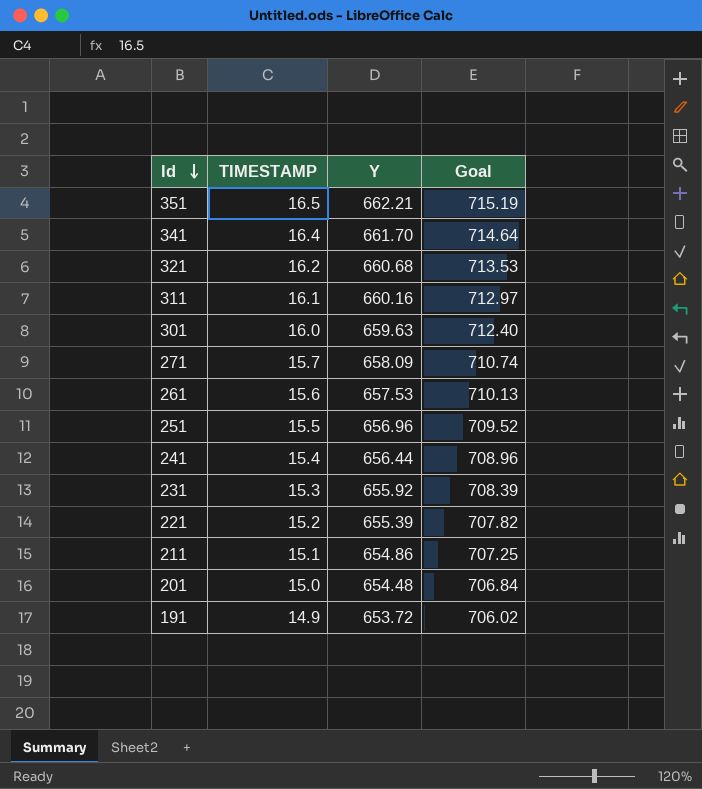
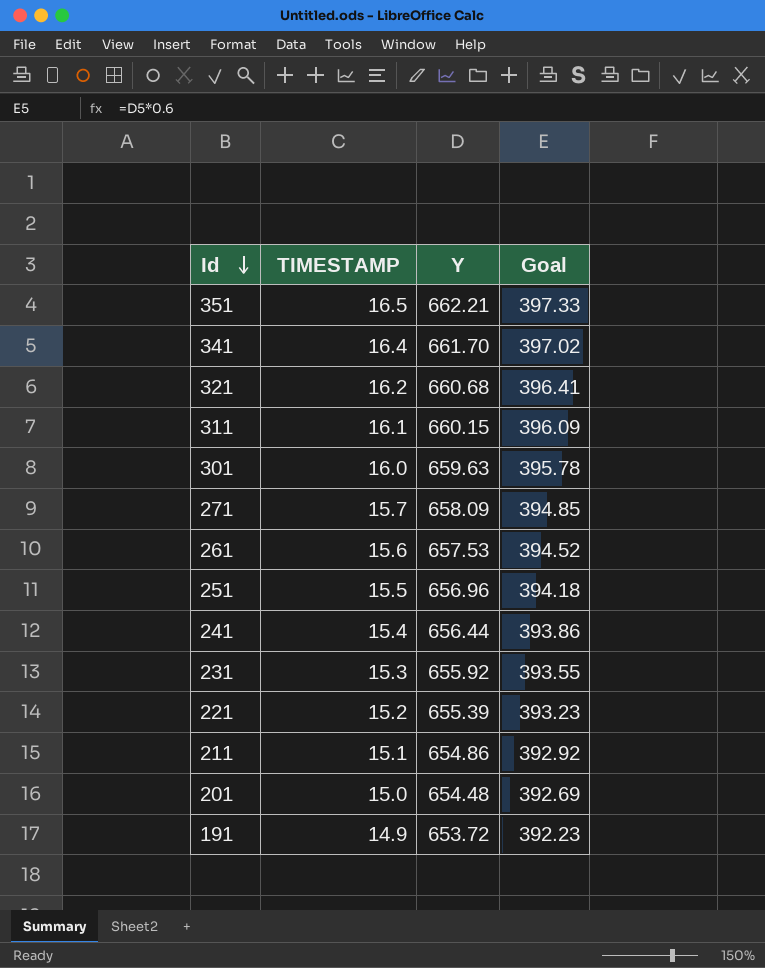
column Goal | formula: [Y] * 1.08 -> [Y] * 0.6
311 | Y: 660.16 -> 660.15

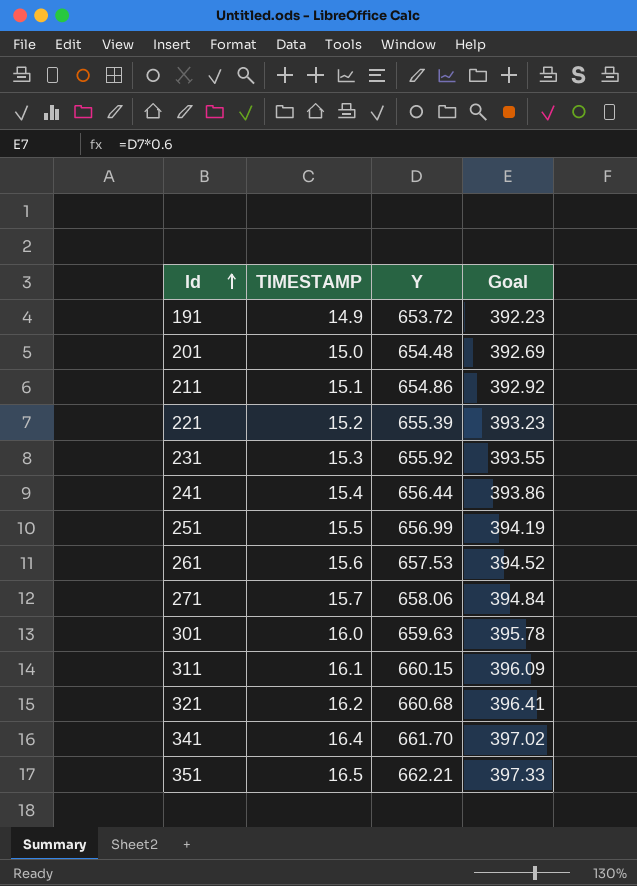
row order: Id descending -> Id ascending
251 | Y: 656.96 -> 656.99
251 | Goal: 394.18 -> 394.19
271 | Y: 658.09 -> 658.06
271 | Goal: 394.85 -> 394.84

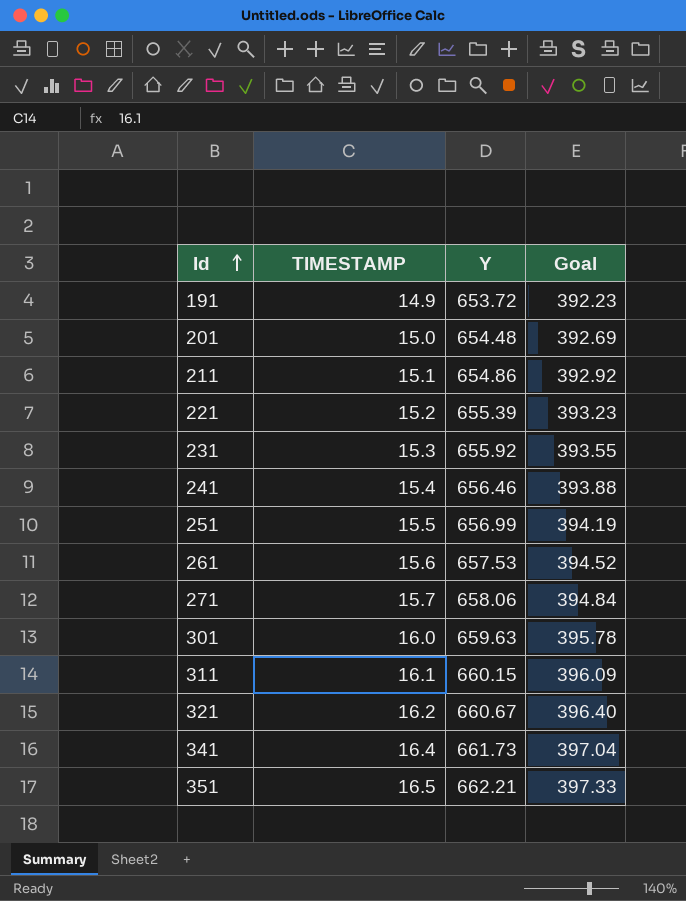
241 | Y: 656.44 -> 656.46
241 | Goal: 393.86 -> 393.88
321 | Y: 660.68 -> 660.67
321 | Goal: 396.41 -> 396.40
341 | Y: 661.70 -> 661.73
341 | Goal: 397.02 -> 397.04

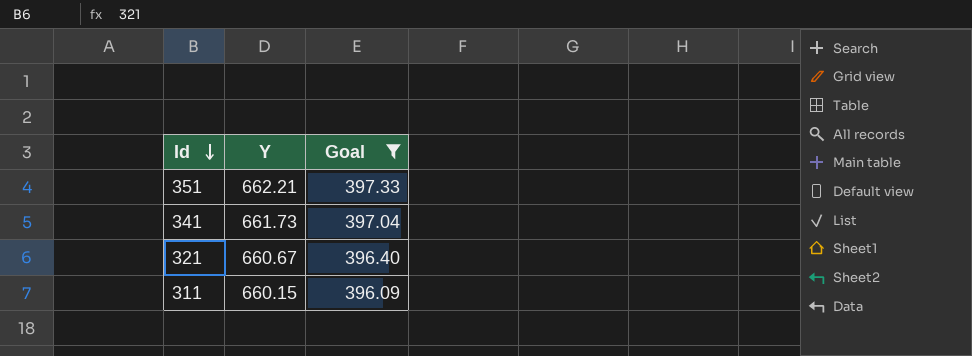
filter: none -> Goal >= 396.09
row order: Id ascending -> Id descending
column TIMESTAMP | position: 2 -> none

